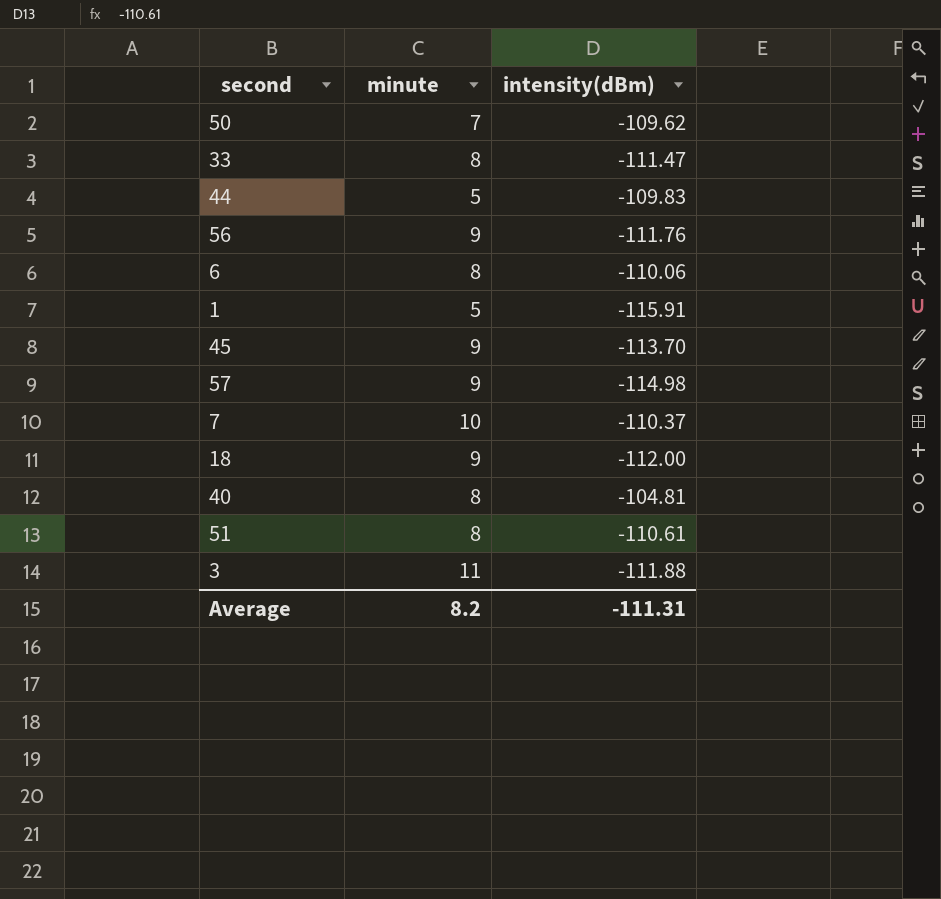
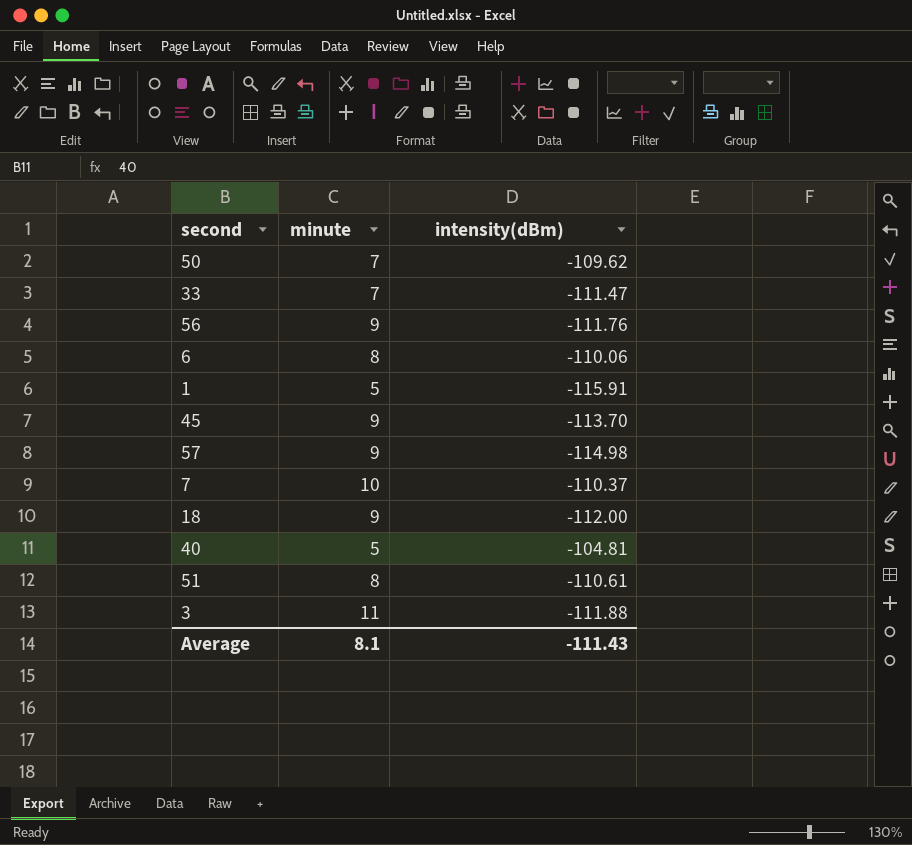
row 44: 5 | -109.83 -> none
33 | minute: 8 -> 7
40 | minute: 8 -> 5
Average | minute: 8.2 -> 8.1
Average | intensity(dBm): -111.31 -> -111.43

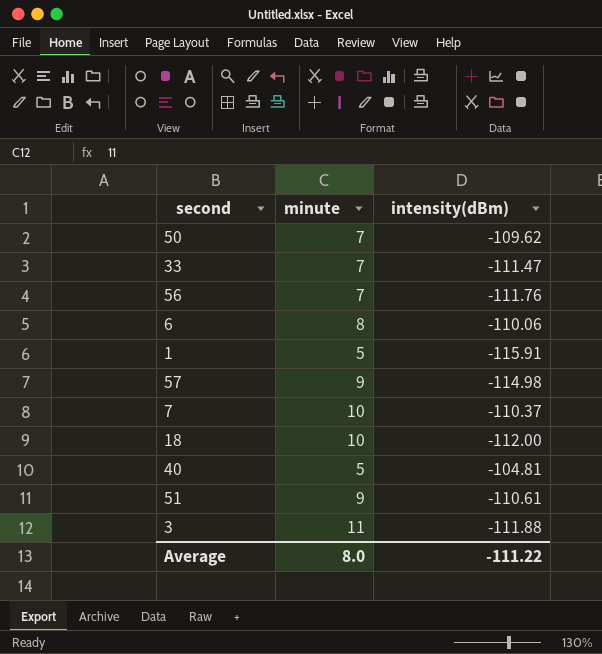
row 45: 9 | -113.70 -> none
56 | minute: 9 -> 7
18 | minute: 9 -> 10
51 | minute: 8 -> 9
Average | minute: 8.1 -> 8.0
Average | intensity(dBm): -111.43 -> -111.22

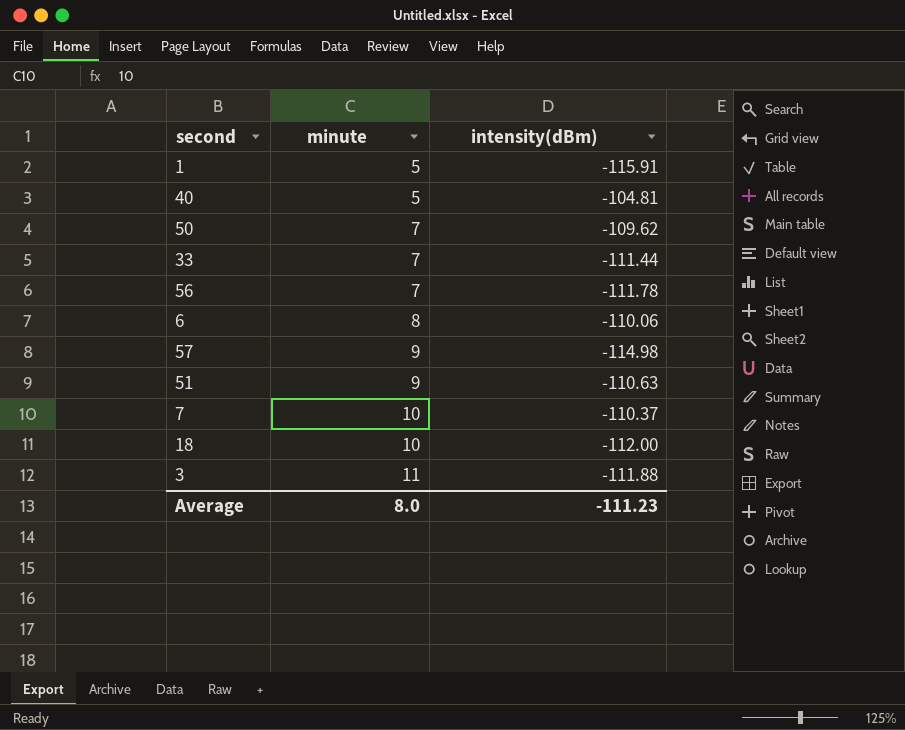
row order: none -> minute ascending
33 | intensity(dBm): -111.47 -> -111.44
56 | intensity(dBm): -111.76 -> -111.78
51 | intensity(dBm): -110.61 -> -110.63
Average | intensity(dBm): -111.22 -> -111.23

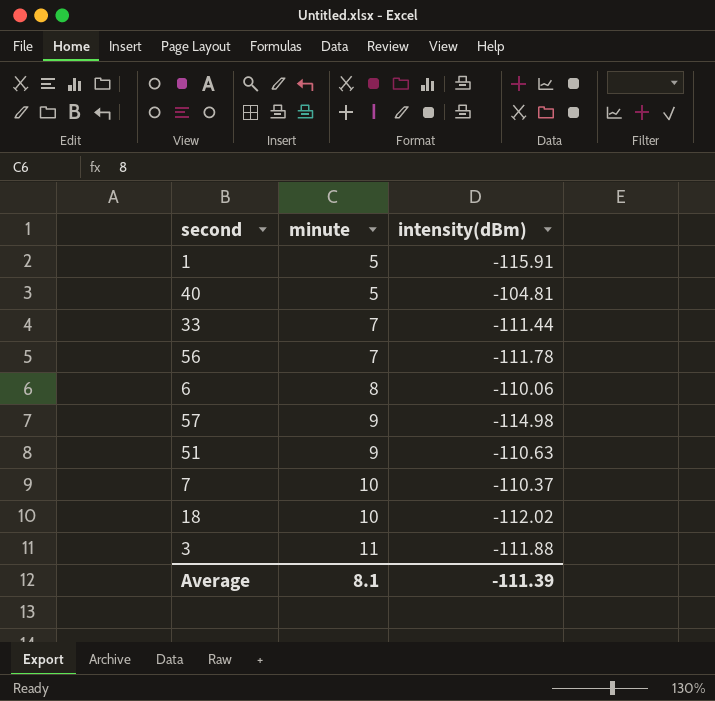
row 50: 7 | -109.62 -> none
18 | intensity(dBm): -112.00 -> -112.02
Average | minute: 8.0 -> 8.1
Average | intensity(dBm): -111.23 -> -111.39

